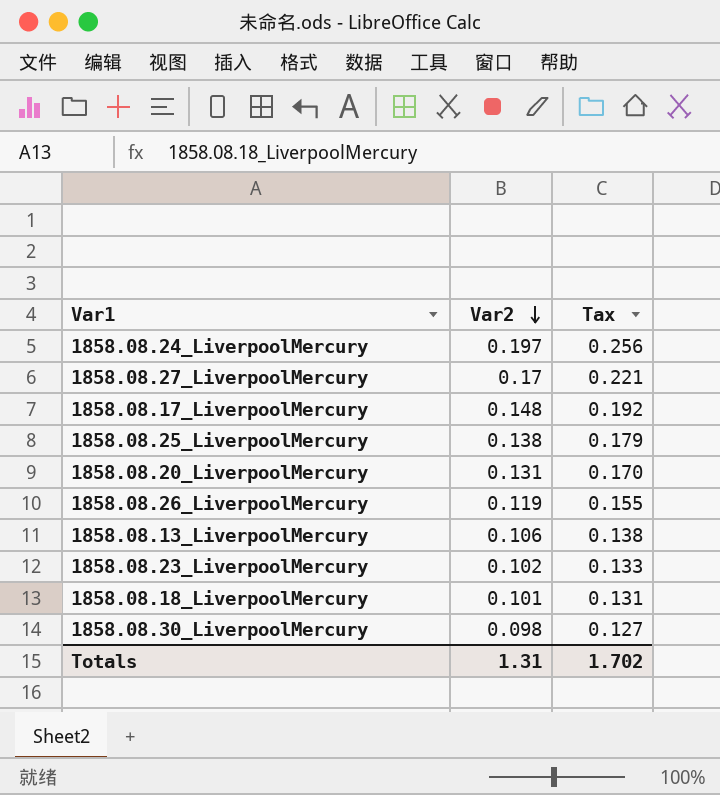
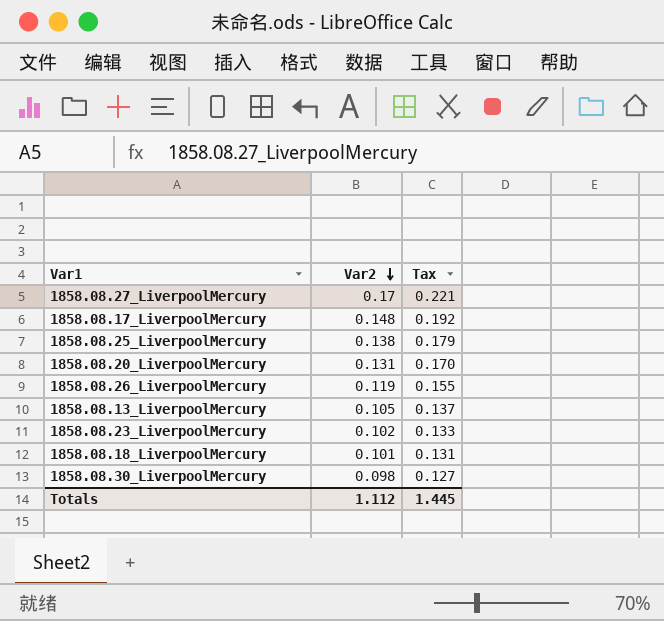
row 1858.08.24_LiverpoolMercury: 0.197 | 0.256 -> none
1858.08.13_LiverpoolMercury | Var2: 0.106 -> 0.105
1858.08.13_LiverpoolMercury | Tax: 0.138 -> 0.137
Totals | Var2: 1.31 -> 1.112
Totals | Tax: 1.702 -> 1.445

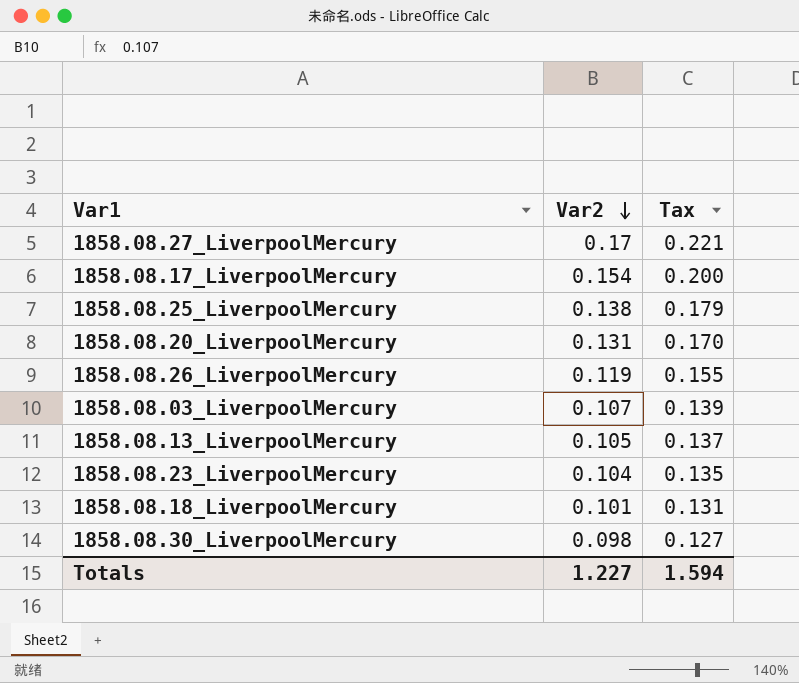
1858.08.17_LiverpoolMercury | Var2: 0.148 -> 0.154
1858.08.17_LiverpoolMercury | Tax: 0.192 -> 0.200
row 1858.08.03_LiverpoolMercury: none -> 0.107 | 0.139
1858.08.23_LiverpoolMercury | Var2: 0.102 -> 0.104
1858.08.23_LiverpoolMercury | Tax: 0.133 -> 0.135
Totals | Var2: 1.112 -> 1.227
Totals | Tax: 1.445 -> 1.594

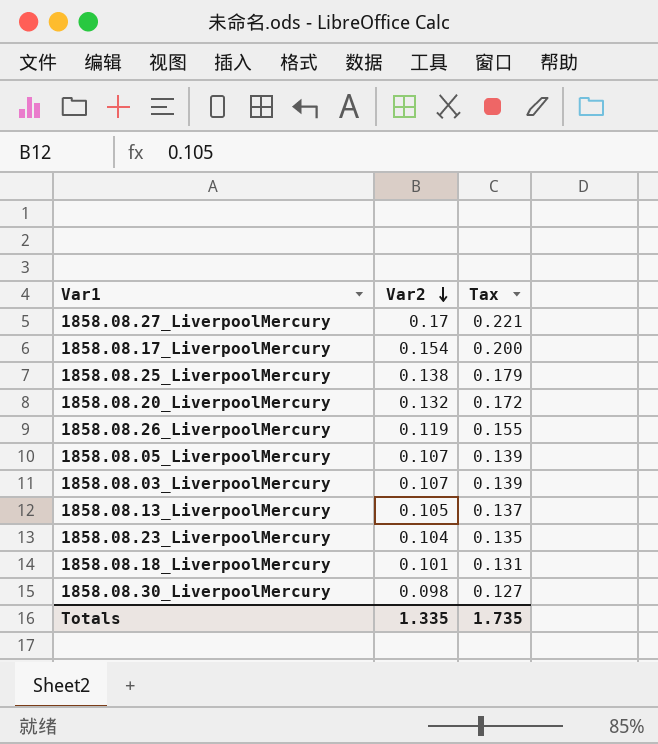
1858.08.20_LiverpoolMercury | Var2: 0.131 -> 0.132
1858.08.20_LiverpoolMercury | Tax: 0.170 -> 0.172
row 1858.08.05_LiverpoolMercury: none -> 0.107 | 0.139
Totals | Var2: 1.227 -> 1.335
Totals | Tax: 1.594 -> 1.735

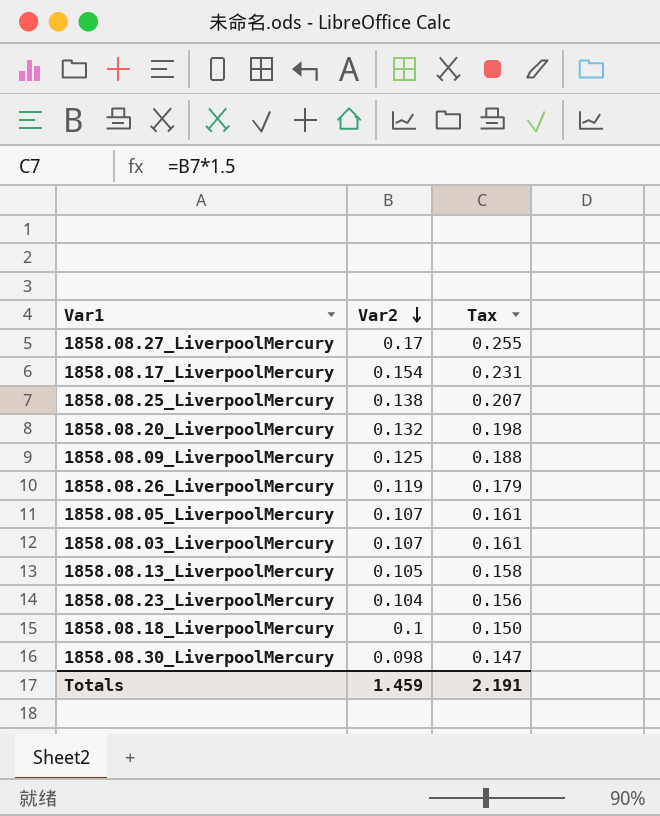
column Tax | formula: [Var2] * 1.3 -> [Var2] * 1.5
row 1858.08.09_LiverpoolMercury: none -> 0.125 | 0.188
1858.08.18_LiverpoolMercury | Var2: 0.101 -> 0.1
Totals | Var2: 1.335 -> 1.459
Totals | Tax: 1.735 -> 2.191

